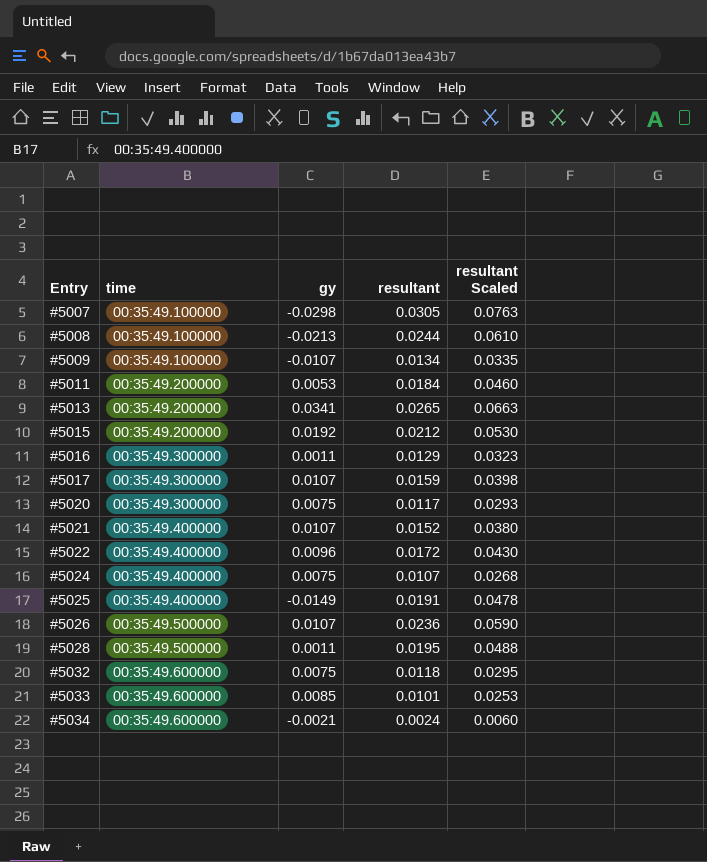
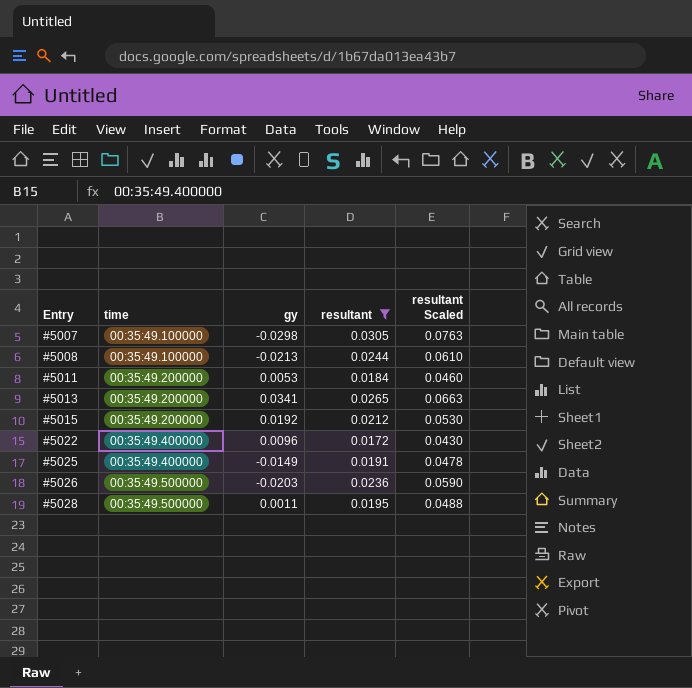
filter: none -> resultant >= 0.0172
#5026 | gy: 0.0107 -> -0.0203

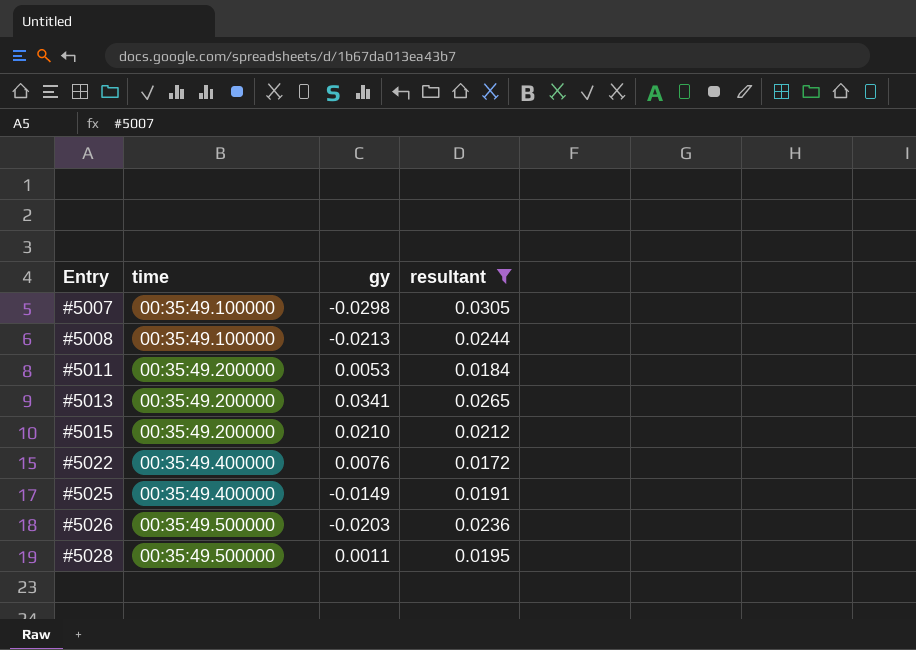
column resultant Scaled | formula: [resultant] * 2.5 -> none
#5015 | gy: 0.0192 -> 0.0210
#5022 | gy: 0.0096 -> 0.0076

